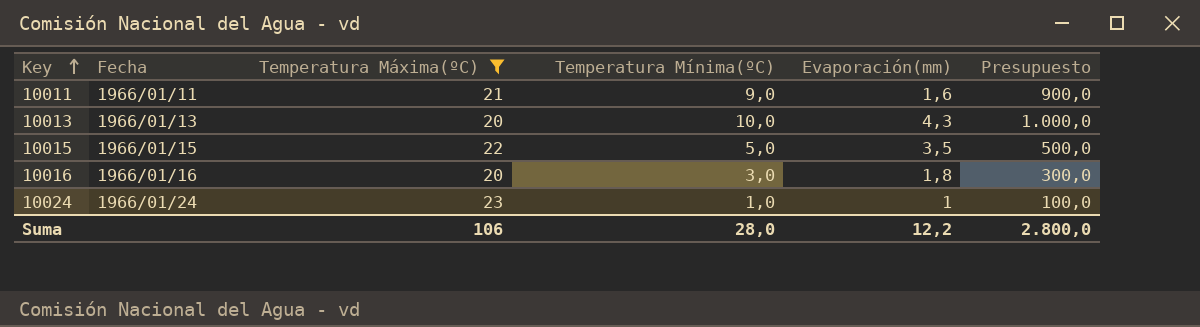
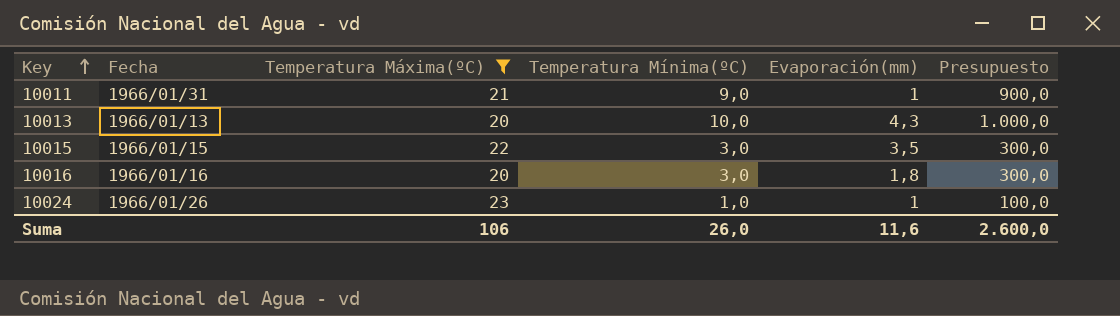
10011 | Fecha: 1966/01/11 -> 1966/01/31
10011 | Evaporación(mm): 1,6 -> 1
10015 | Temperatura Mínima(ºC): 5,0 -> 3,0
10015 | Presupuesto: 500,0 -> 300,0
10024 | Fecha: 1966/01/24 -> 1966/01/26
Suma | Temperatura Mínima(ºC): 28,0 -> 26,0
Suma | Evaporación(mm): 12,2 -> 11,6
Suma | Presupuesto: 2.800,0 -> 2.600,0

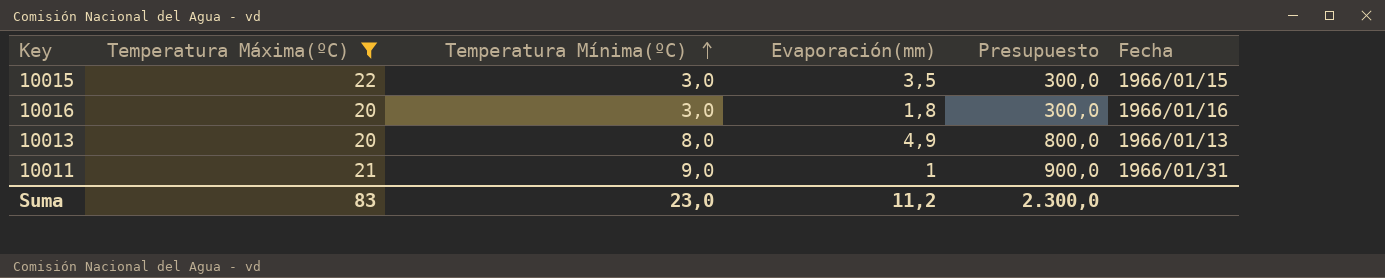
row order: Key ascending -> Temperatura Mínima(ºC) ascending
column Fecha | position: 2 -> 6
row 10024: 1966/01/26 | 23 | 1,0 | 1 | 100,0 -> none
10013 | Temperatura Mínima(ºC): 10,0 -> 8,0
10013 | Evaporación(mm): 4,3 -> 4,9
10013 | Presupuesto: 1.000,0 -> 800,0
Suma | Temperatura Máxima(ºC): 106 -> 83
Suma | Temperatura Mínima(ºC): 26,0 -> 23,0
Suma | Evaporación(mm): 11,6 -> 11,2
Suma | Presupuesto: 2.600,0 -> 2.300,0

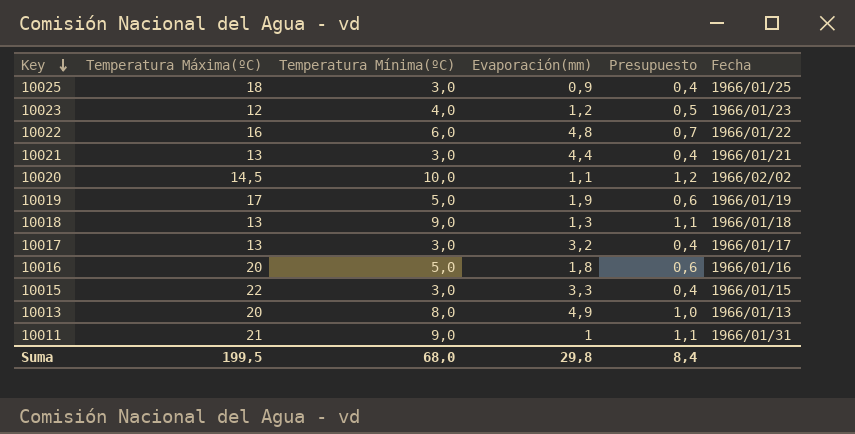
filter: Temperatura Máxima(ºC) >= 20 -> none
row order: Temperatura Mínima(ºC) ascending -> Key descending
column Presupuesto | formula: [Temperatura Mínima(ºC)] * 100 -> [Temperatura Mínima(ºC)] * 0,12
10016 | Temperatura Mínima(ºC): 3,0 -> 5,0
10015 | Evaporación(mm): 3,5 -> 3,3
Suma | Temperatura Máxima(ºC): 83 -> 199,5
Suma | Temperatura Mínima(ºC): 23,0 -> 68,0
Suma | Evaporación(mm): 11,2 -> 29,8
Suma | Presupuesto: 2.300,0 -> 8,4

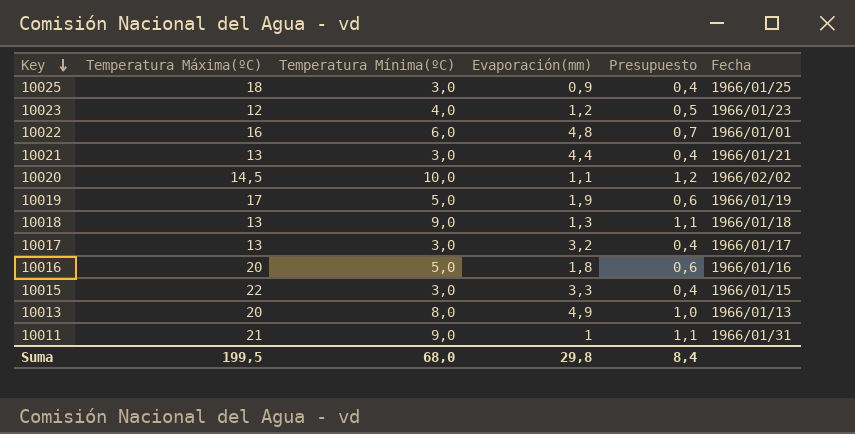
10022 | Fecha: 1966/01/22 -> 1966/01/01

